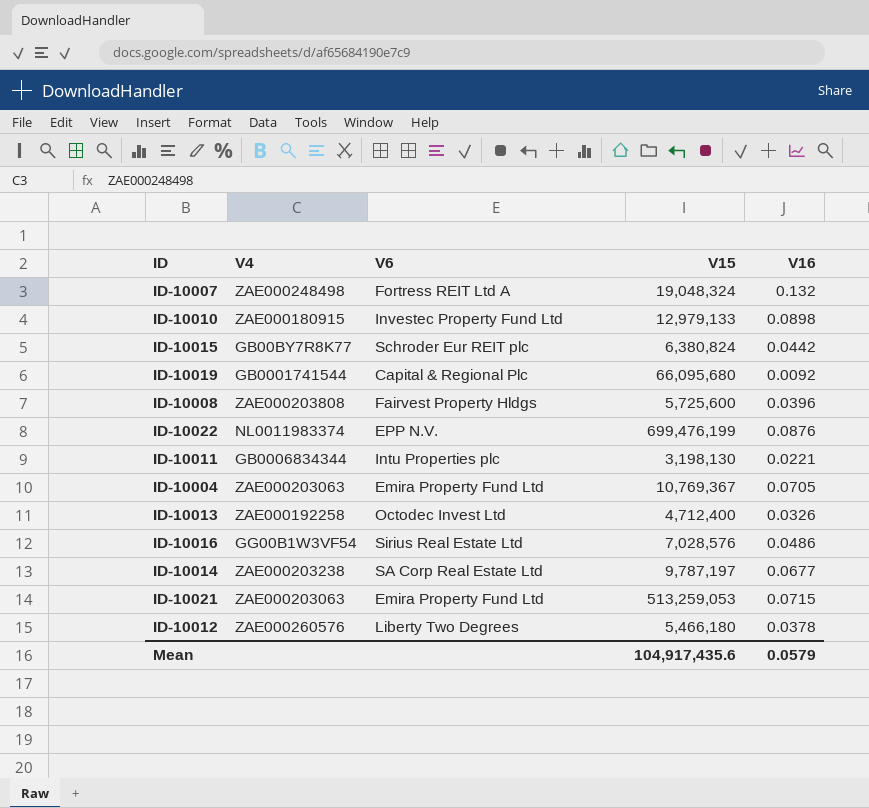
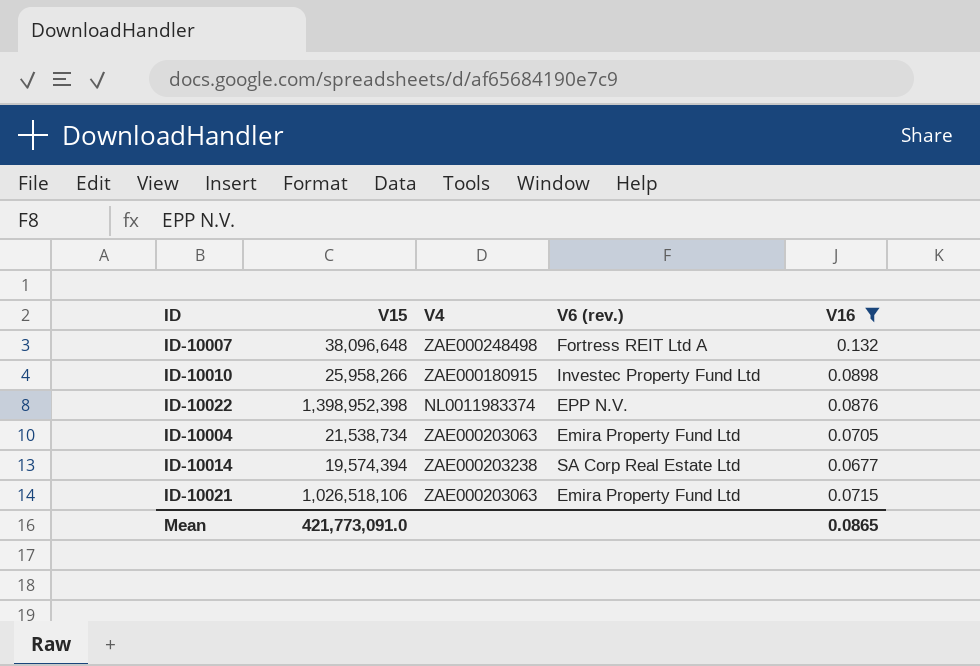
filter: none -> V16 >= 0.0677
column V15 | position: 4 -> 2
column name: V6 -> V6 (rev.)
ID-10007 | V15: 19,048,324 -> 38,096,648
ID-10010 | V15: 12,979,133 -> 25,958,266
ID-10022 | V15: 699,476,199 -> 1,398,952,398
ID-10004 | V15: 10,769,367 -> 21,538,734
ID-10014 | V15: 9,787,197 -> 19,574,394
ID-10021 | V15: 513,259,053 -> 1,026,518,106
Mean | V15: 104,917,435.6 -> 421,773,091.0
Mean | V16: 0.0579 -> 0.0865

